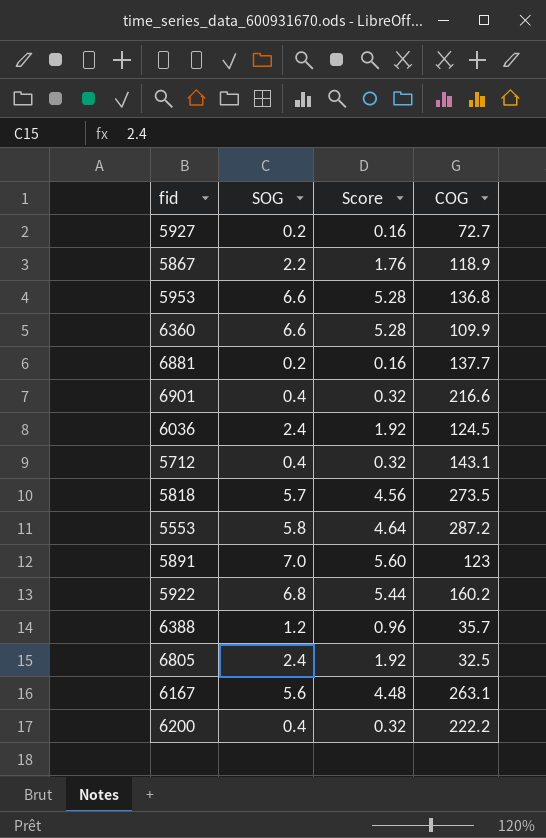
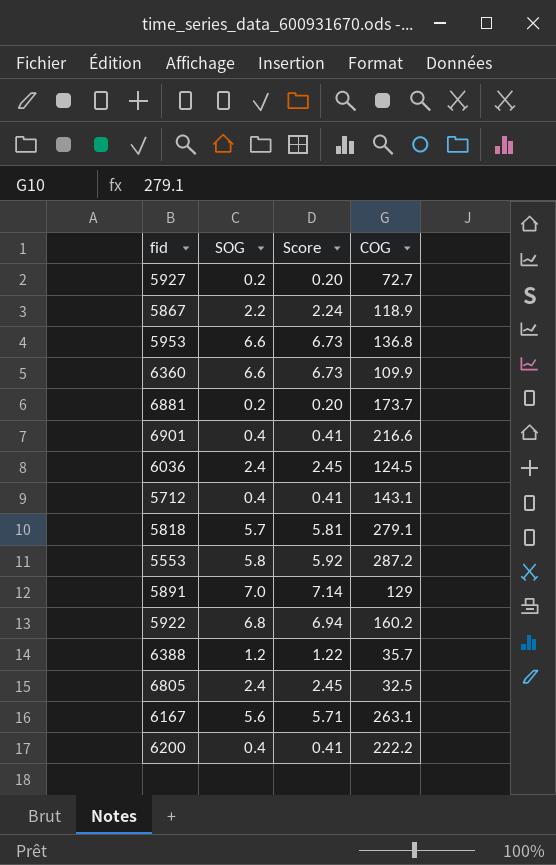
column Score | formula: [SOG] * 0.8 -> [SOG] * 1.02
6881 | COG: 137.7 -> 173.7
5818 | COG: 273.5 -> 279.1
5891 | COG: 123 -> 129

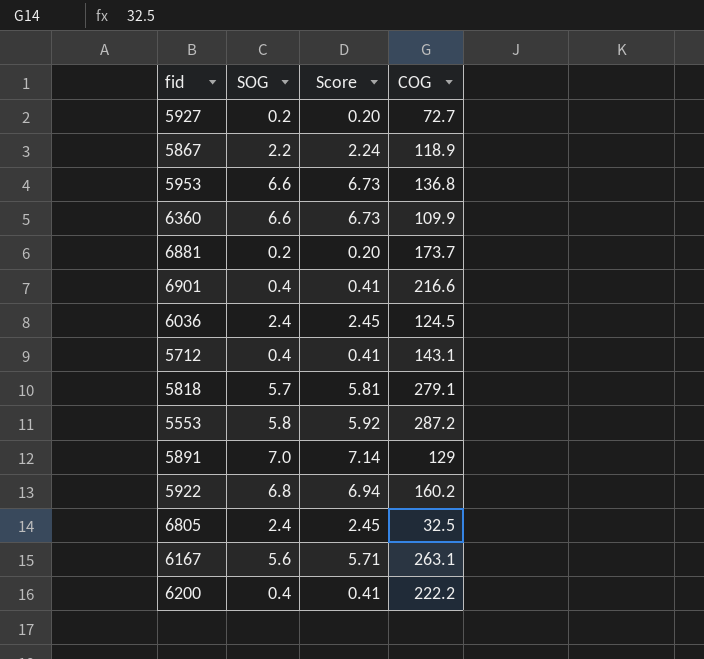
row 6388: 1.2 | 1.22 | 35.7 -> none

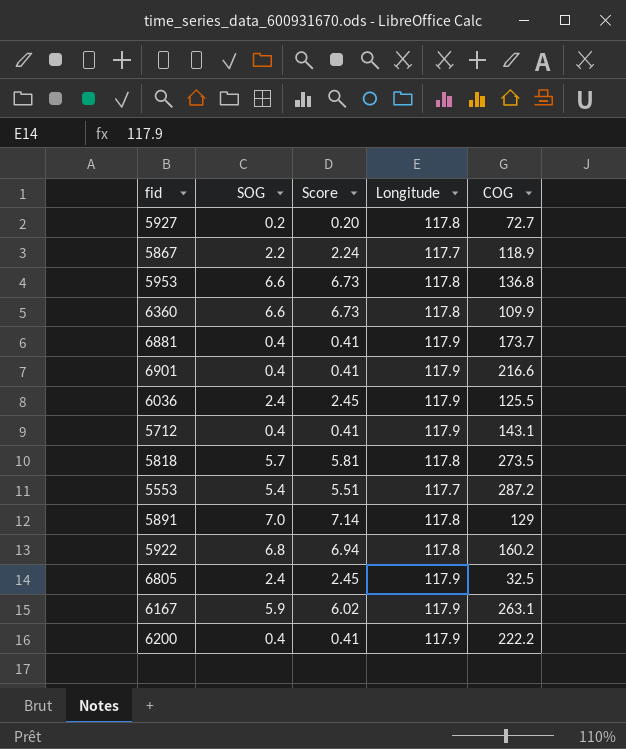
column Longitude | position: none -> 4
6881 | SOG: 0.2 -> 0.4
6881 | Score: 0.20 -> 0.41
6036 | COG: 124.5 -> 125.5
5818 | COG: 279.1 -> 273.5
5553 | SOG: 5.8 -> 5.4
5553 | Score: 5.92 -> 5.51
6167 | SOG: 5.6 -> 5.9
6167 | Score: 5.71 -> 6.02

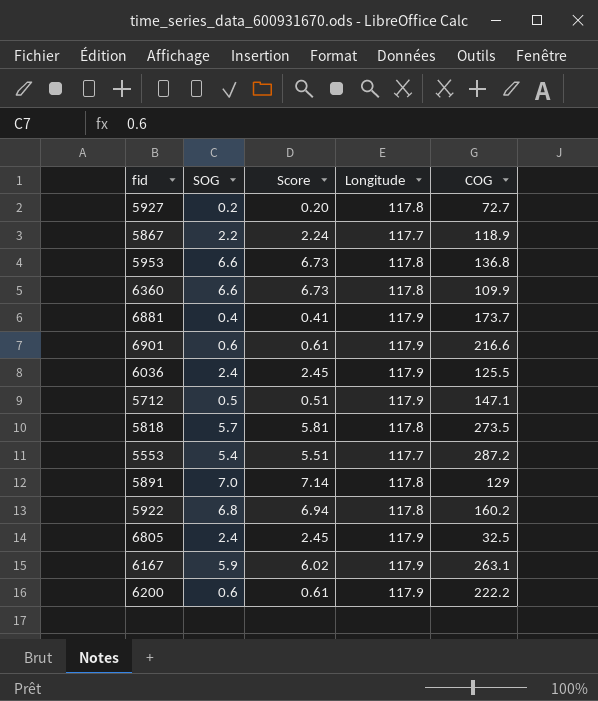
6901 | SOG: 0.4 -> 0.6
6901 | Score: 0.41 -> 0.61
5712 | SOG: 0.4 -> 0.5
5712 | Score: 0.41 -> 0.51
5712 | COG: 143.1 -> 147.1
6200 | SOG: 0.4 -> 0.6
6200 | Score: 0.41 -> 0.61

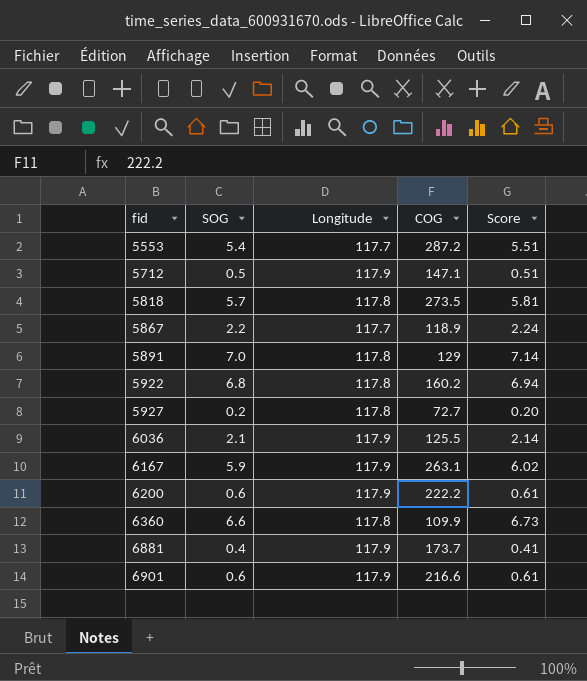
row order: none -> fid ascending
column Score | position: 3 -> 5
row 5953: 6.6 | 6.73 | 117.8 | 136.8 -> none
row 6805: 2.4 | 2.45 | 117.9 | 32.5 -> none
6036 | SOG: 2.4 -> 2.1
6036 | Score: 2.45 -> 2.14

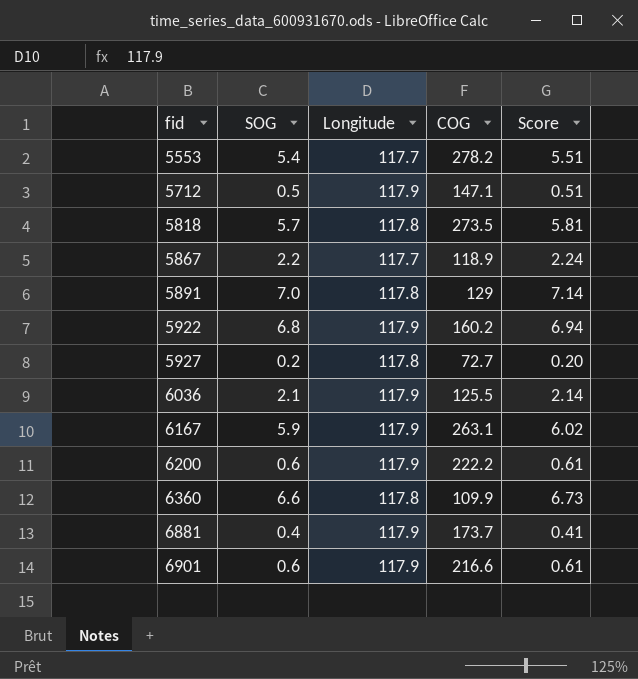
5553 | COG: 287.2 -> 278.2
5922 | Longitude: 117.8 -> 117.9

